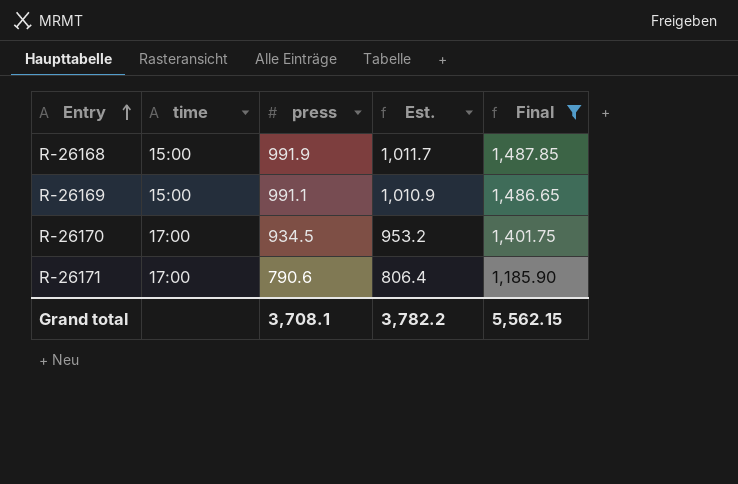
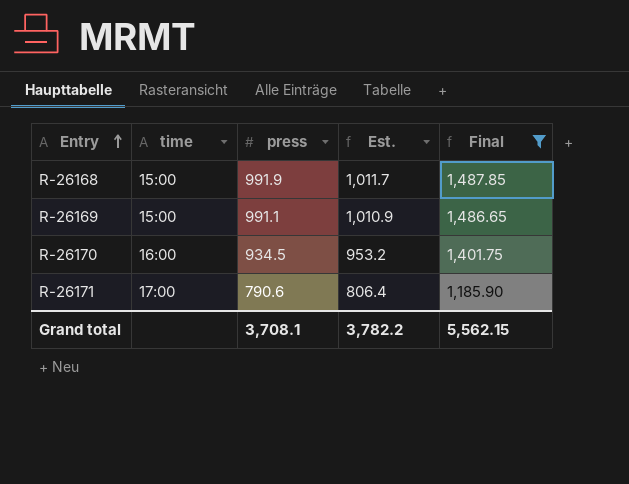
R-26170 | time: 17:00 -> 16:00

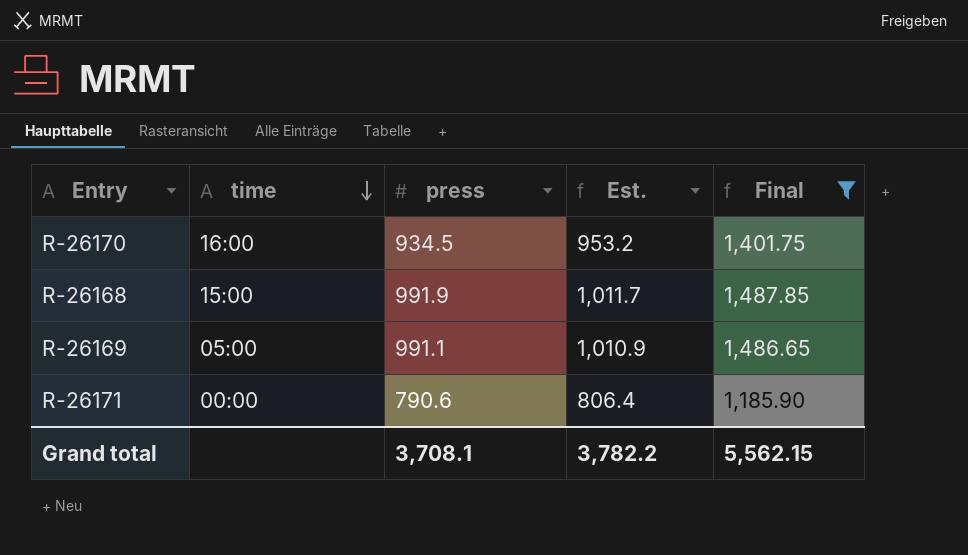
row order: Entry ascending -> time descending
R-26169 | time: 15:00 -> 05:00
R-26171 | time: 17:00 -> 00:00

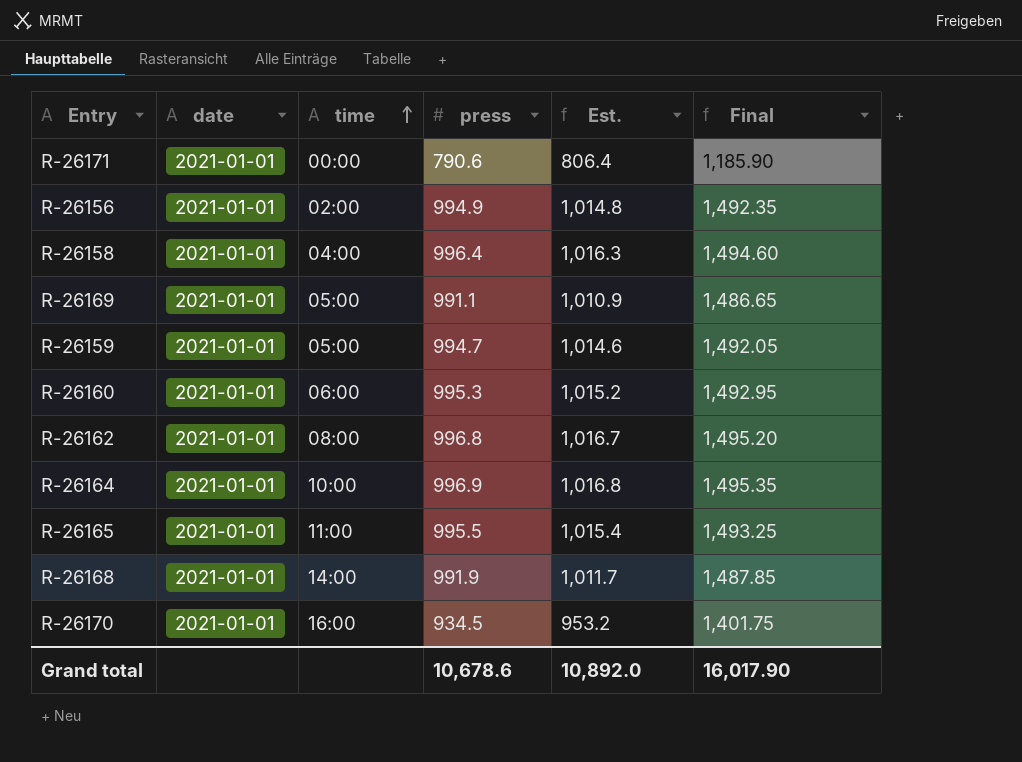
filter: Final <= 1,487.85 -> none
row order: time descending -> time ascending
column date | position: none -> 2
R-26168 | time: 15:00 -> 14:00
Grand total | press: 3,708.1 -> 10,678.6
Grand total | Est.: 3,782.2 -> 10,892.0
Grand total | Final: 5,562.15 -> 16,017.90

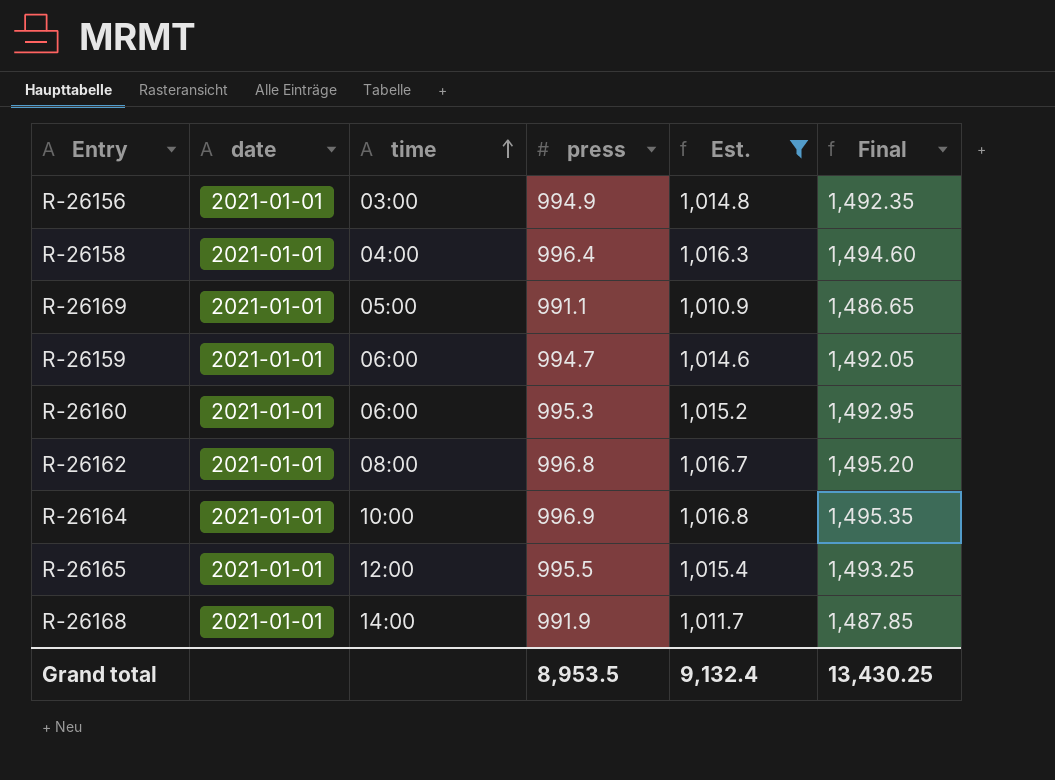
filter: none -> Est. >= 1,010.9
R-26156 | time: 02:00 -> 03:00
R-26159 | time: 05:00 -> 06:00
R-26165 | time: 11:00 -> 12:00
Grand total | press: 10,678.6 -> 8,953.5
Grand total | Est.: 10,892.0 -> 9,132.4
Grand total | Final: 16,017.90 -> 13,430.25

